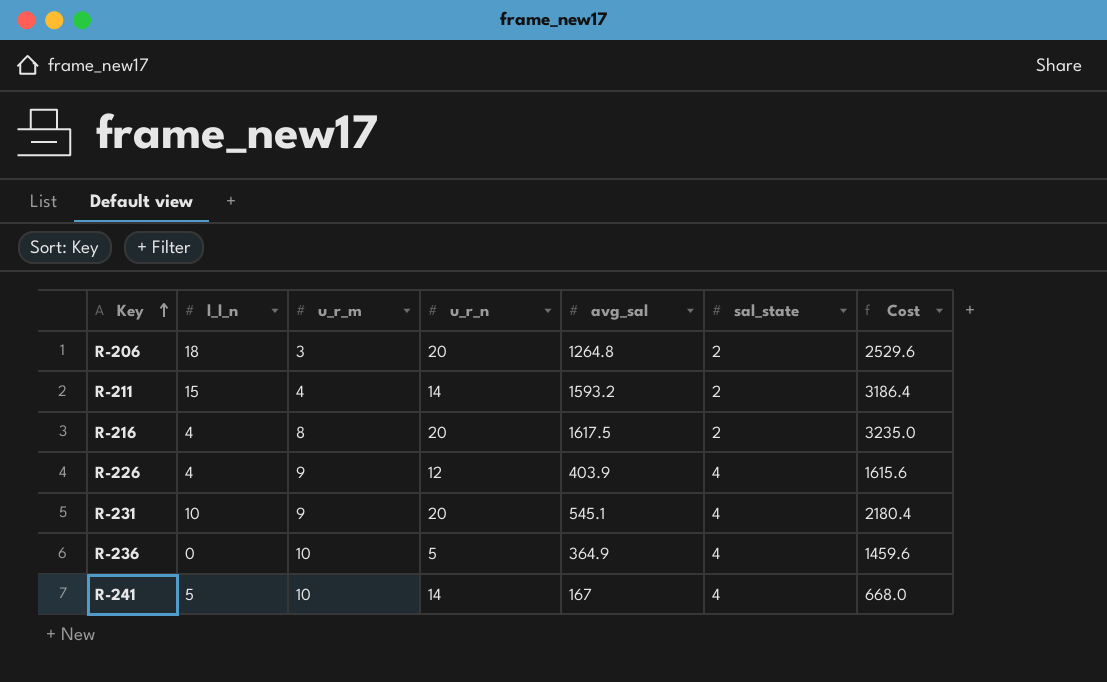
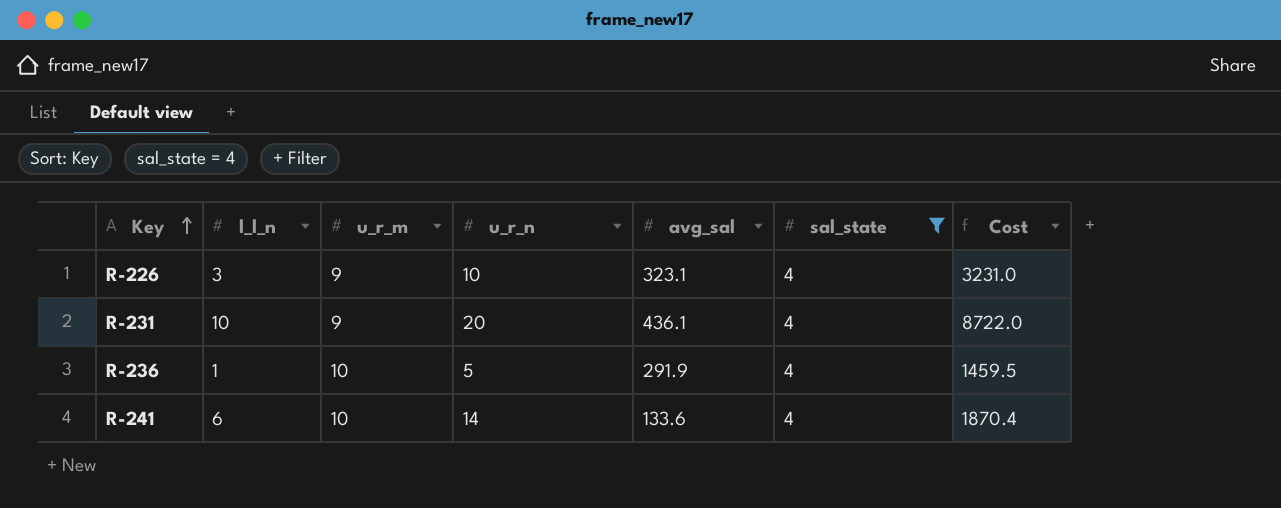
filter: none -> sal_state = 4
column Cost | formula: [avg_sal] * [sal_state] -> [u_r_n] * [avg_sal]
R-226 | l_l_n: 4 -> 3
R-226 | u_r_n: 12 -> 10
R-226 | avg_sal: 403.9 -> 323.1
R-231 | avg_sal: 545.1 -> 436.1
R-236 | l_l_n: 0 -> 1
R-236 | avg_sal: 364.9 -> 291.9
R-241 | l_l_n: 5 -> 6
R-241 | avg_sal: 167 -> 133.6

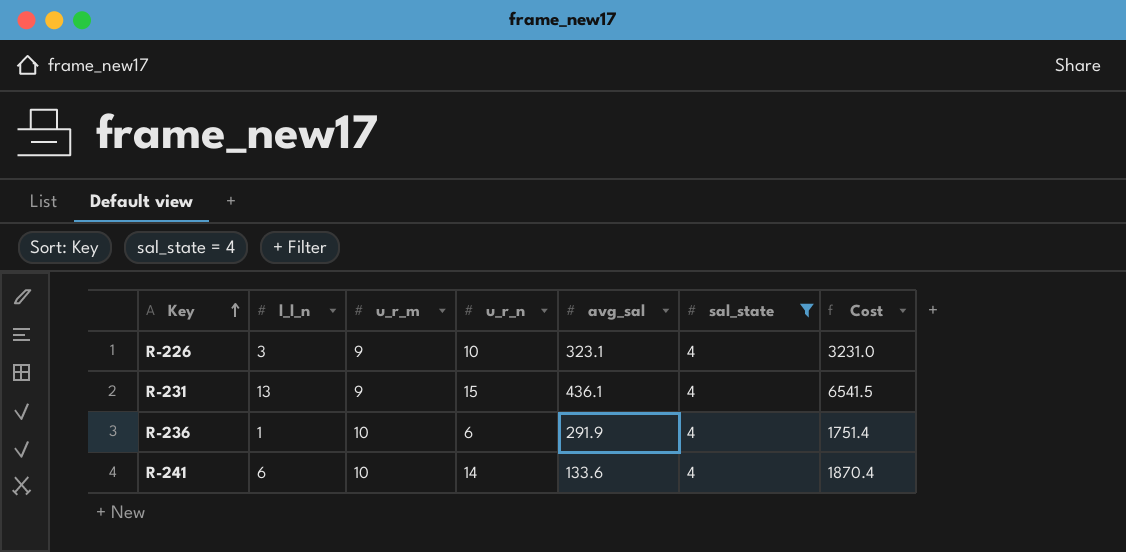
R-231 | l_l_n: 10 -> 13
R-231 | u_r_n: 20 -> 15
R-231 | Cost: 8722.0 -> 6541.5
R-236 | u_r_n: 5 -> 6
R-236 | Cost: 1459.5 -> 1751.4

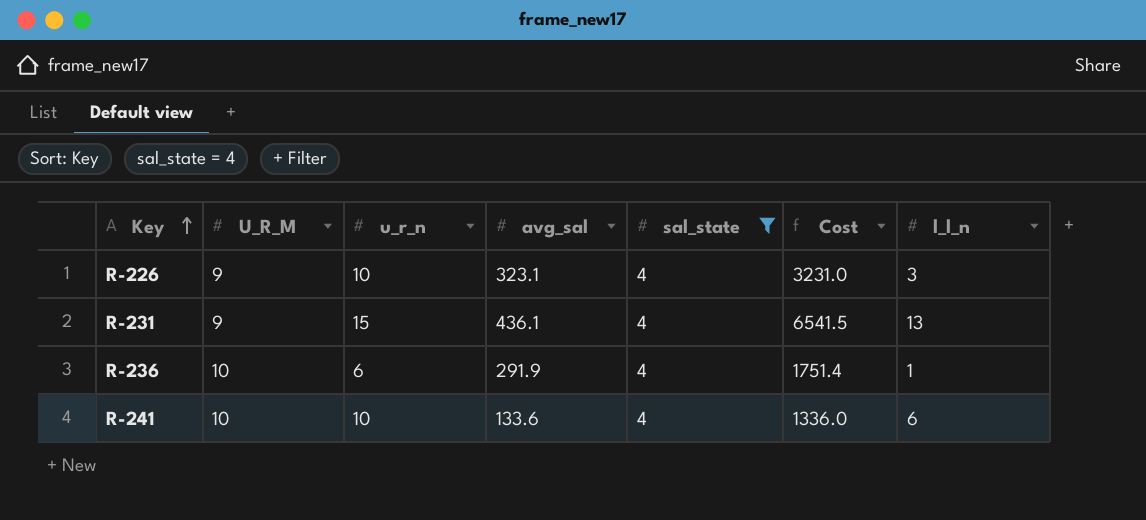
column name: u_r_m -> U_R_M
column l_l_n | position: 2 -> 7
R-241 | u_r_n: 14 -> 10
R-241 | Cost: 1870.4 -> 1336.0

